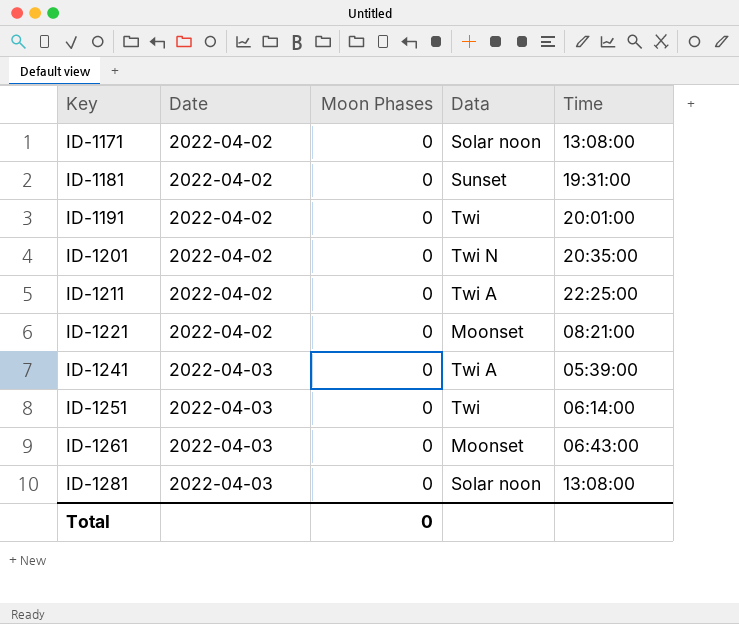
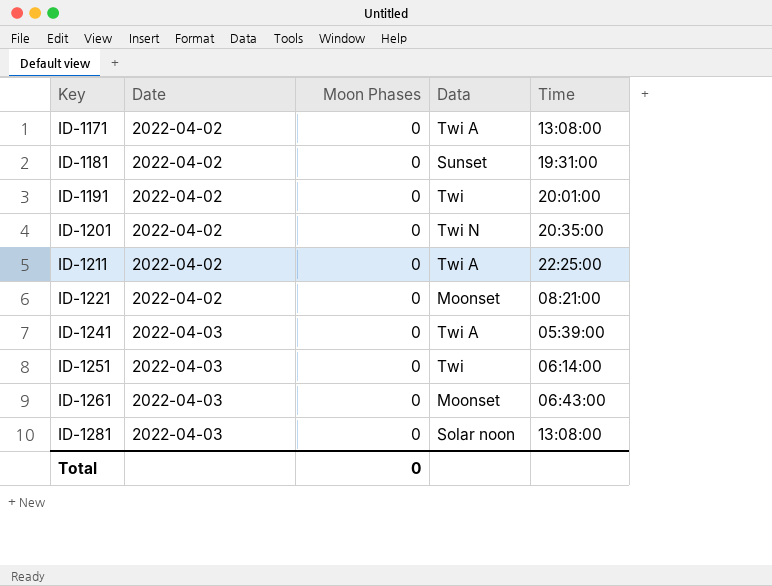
ID-1171 | Data: Solar noon -> Twi A

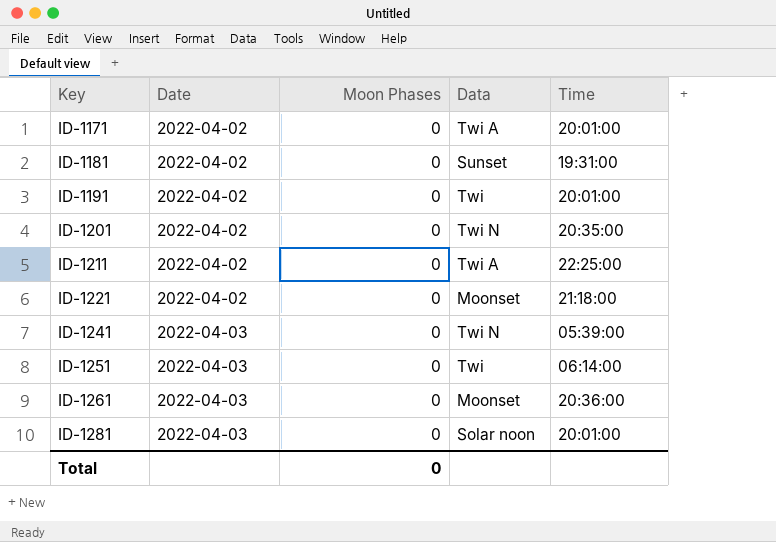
ID-1171 | Time: 13:08:00 -> 20:01:00
ID-1221 | Time: 08:21:00 -> 21:18:00
ID-1241 | Data: Twi A -> Twi N
ID-1261 | Time: 06:43:00 -> 20:36:00
ID-1281 | Time: 13:08:00 -> 20:01:00

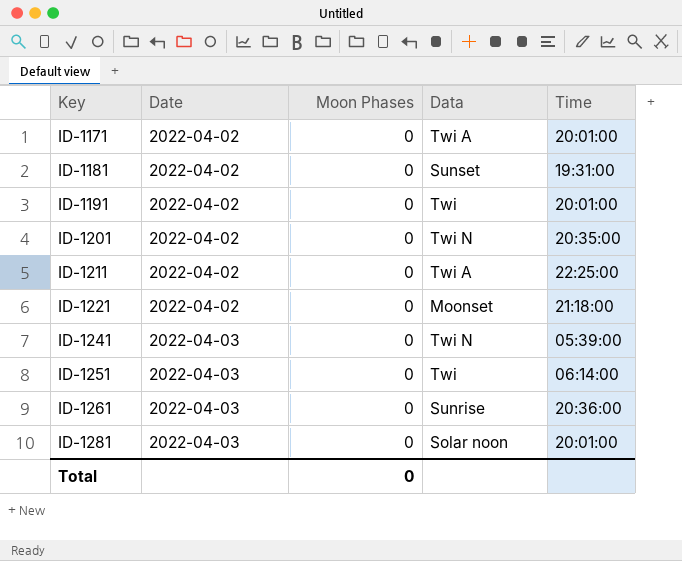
ID-1261 | Data: Moonset -> Sunrise

